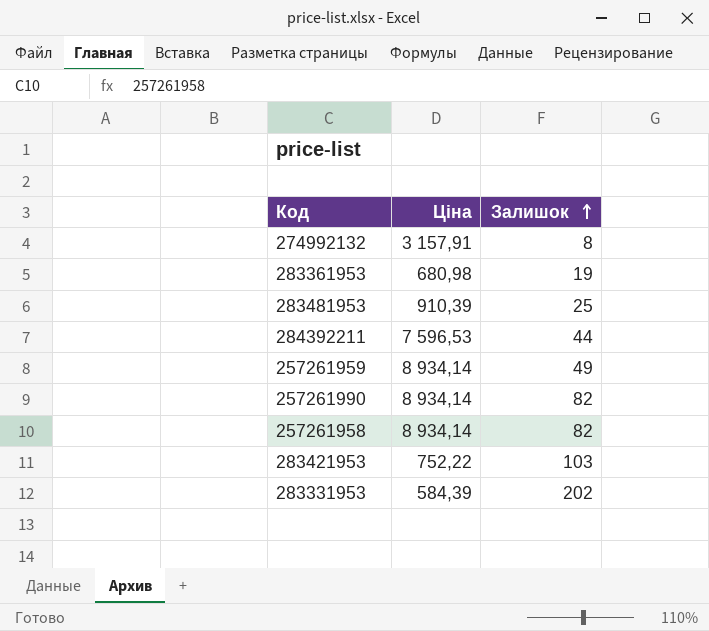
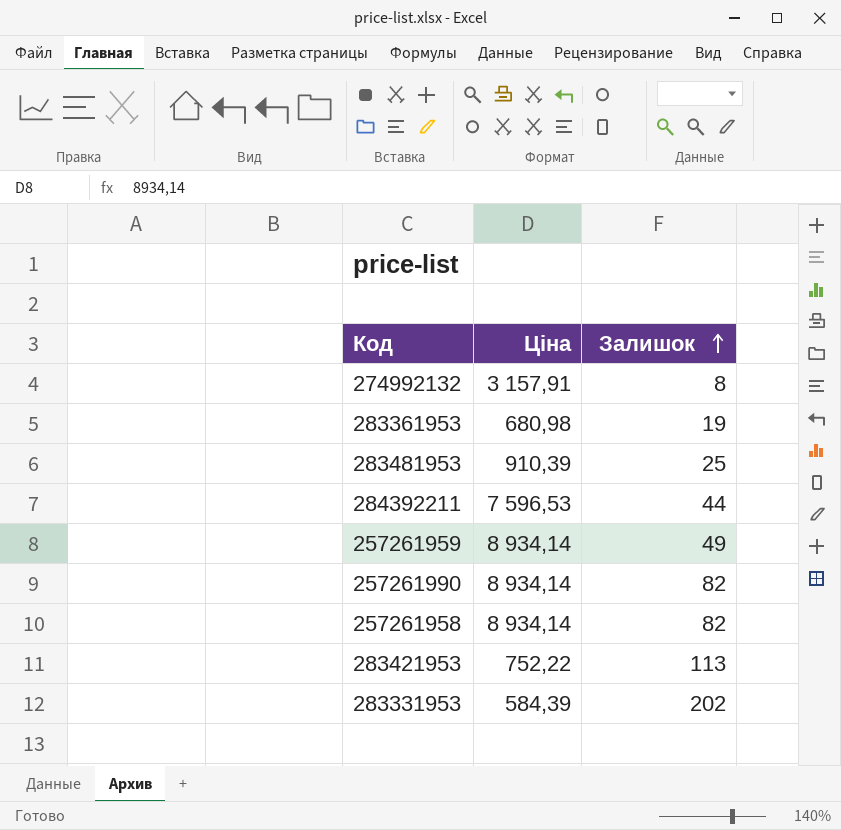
283421953 | Залишок: 103 -> 113

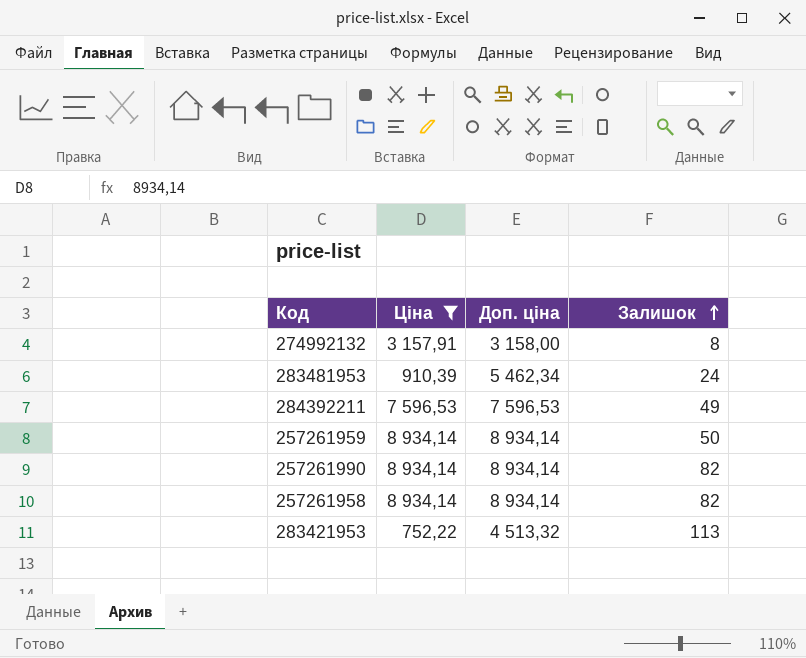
filter: none -> Ціна >= 752,22
column Доп. ціна | position: none -> 3
283481953 | Залишок: 25 -> 24
284392211 | Залишок: 44 -> 49
257261959 | Залишок: 49 -> 50

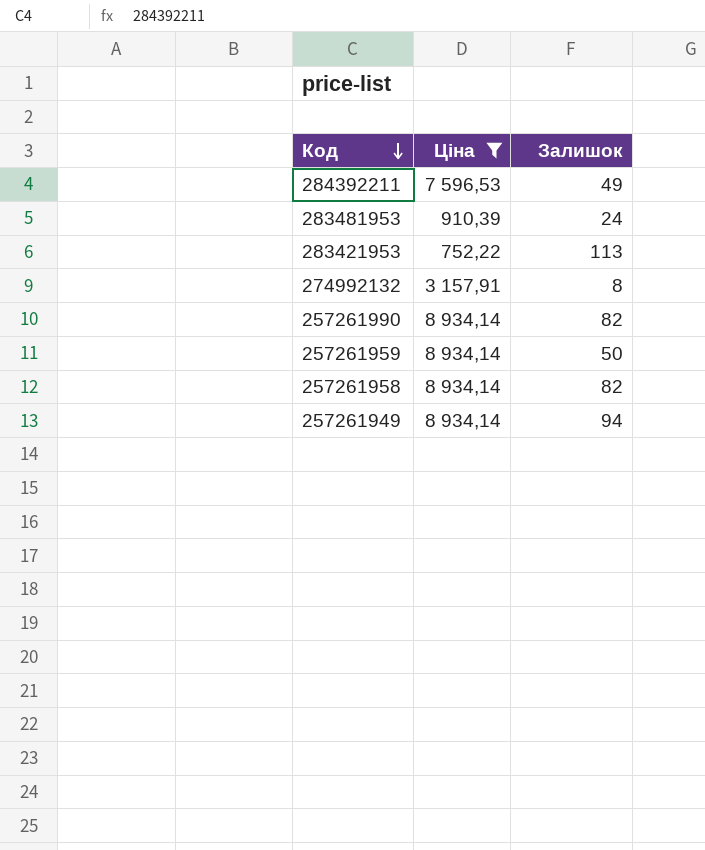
row order: Залишок ascending -> Код descending
column Доп. ціна | position: 3 -> none
row 257261949: none -> 8 934,14 | 94

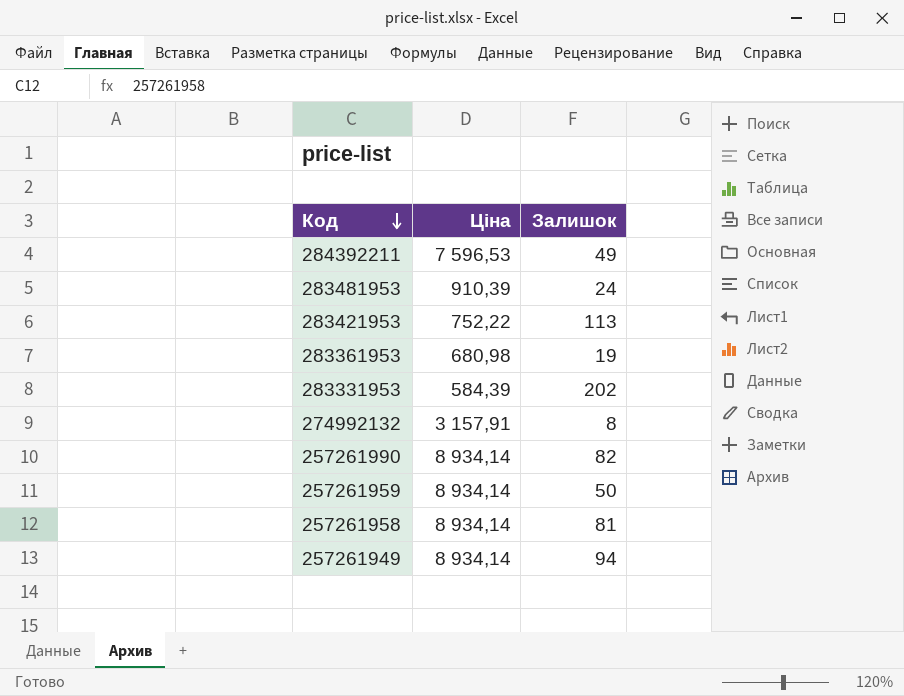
filter: Ціна >= 752,22 -> none
257261958 | Залишок: 82 -> 81

